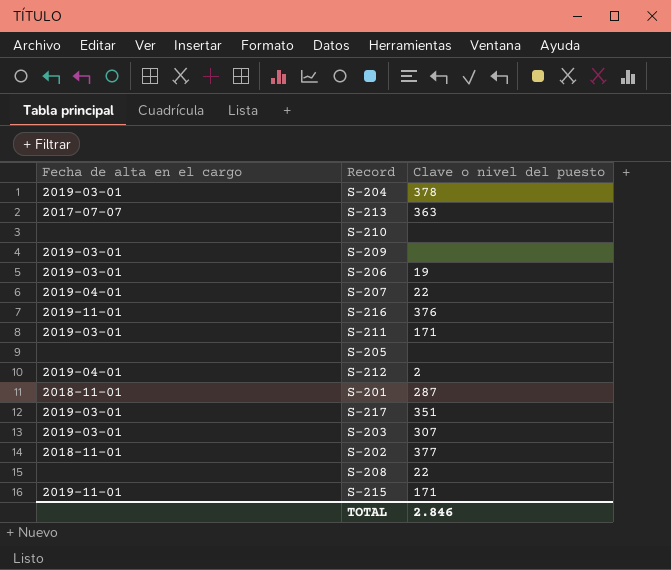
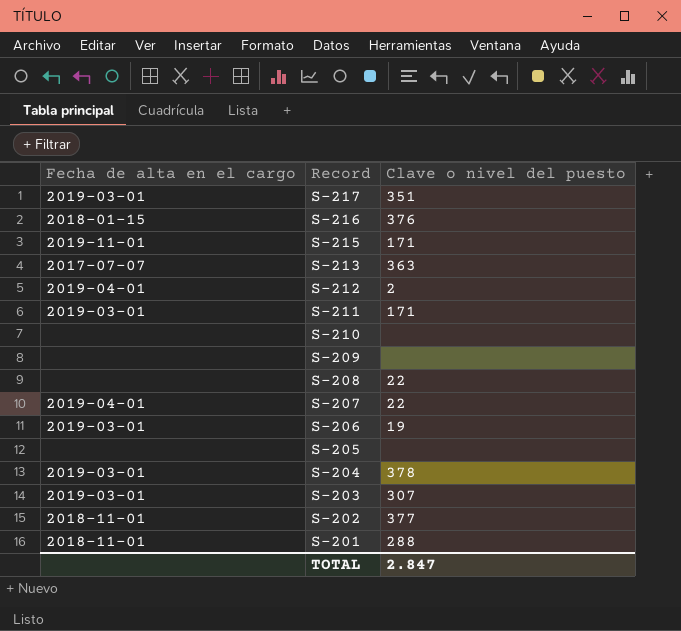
row order: none -> Record descending
S-216 | Fecha de alta en el cargo: 2019-11-01 -> 2018-01-15
S-209 | Fecha de alta en el cargo: 2019-03-01 -> none
S-201 | Clave o nivel del puesto: 287 -> 288
TOTAL | Clave o nivel del puesto: 2.846 -> 2.847

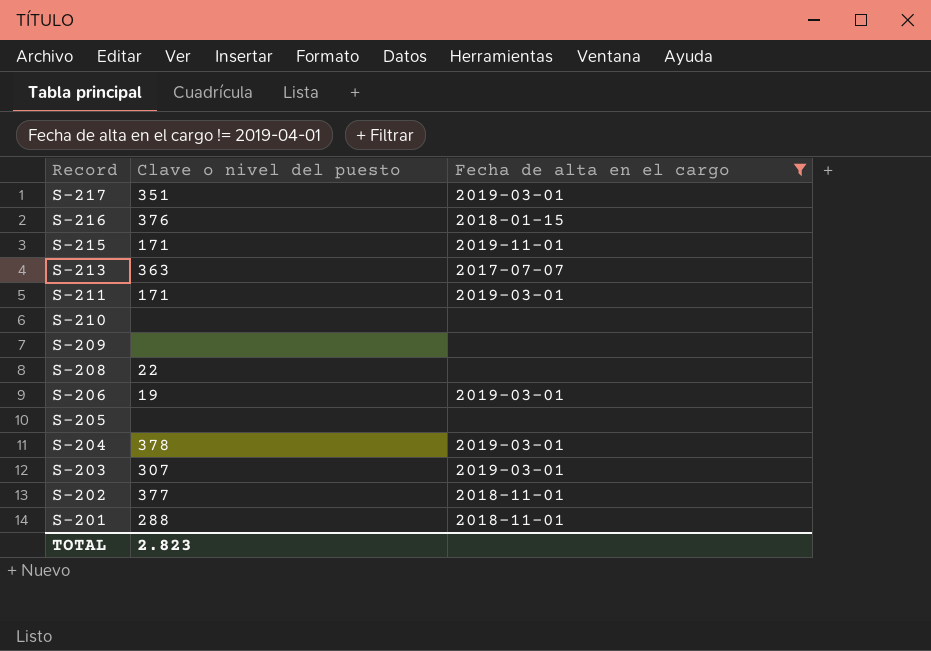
filter: none -> Fecha de alta en el cargo != 2019-04-01
column Fecha de alta en el cargo | position: 1 -> 3
TOTAL | Clave o nivel del puesto: 2.847 -> 2.823

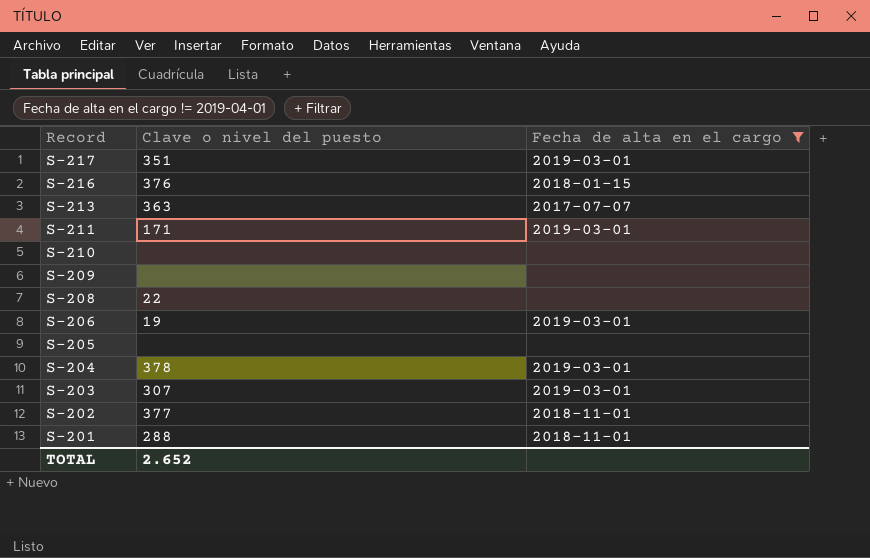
row S-215: 171 | 2019-11-01 -> none
TOTAL | Clave o nivel del puesto: 2.823 -> 2.652

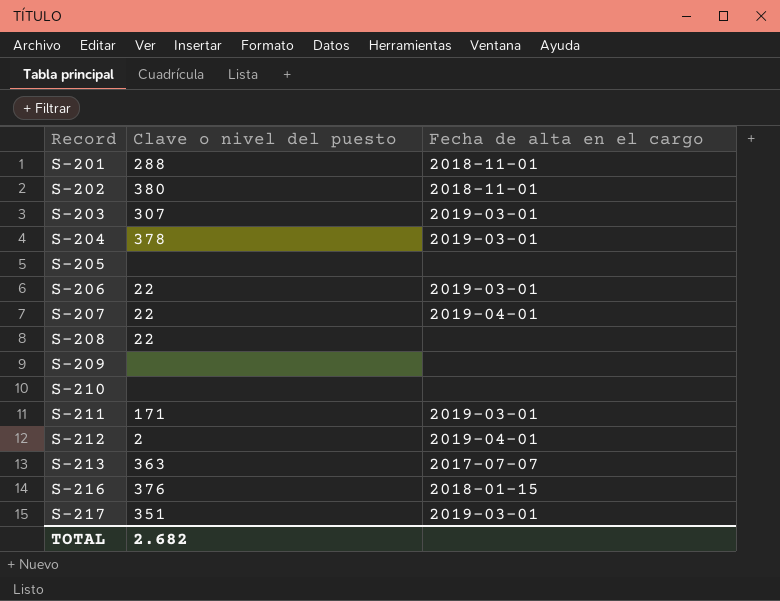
filter: Fecha de alta en el cargo != 2019-04-01 -> none
row order: Record descending -> Record ascending
S-202 | Clave o nivel del puesto: 377 -> 380
S-206 | Clave o nivel del puesto: 19 -> 22
TOTAL | Clave o nivel del puesto: 2.652 -> 2.682

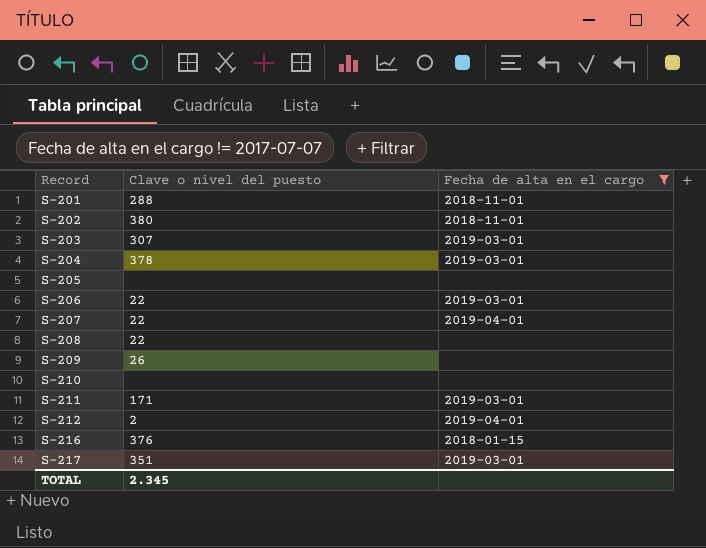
filter: none -> Fecha de alta en el cargo != 2017-07-07
S-209 | Clave o nivel del puesto: none -> 26
TOTAL | Clave o nivel del puesto: 2.682 -> 2.345

